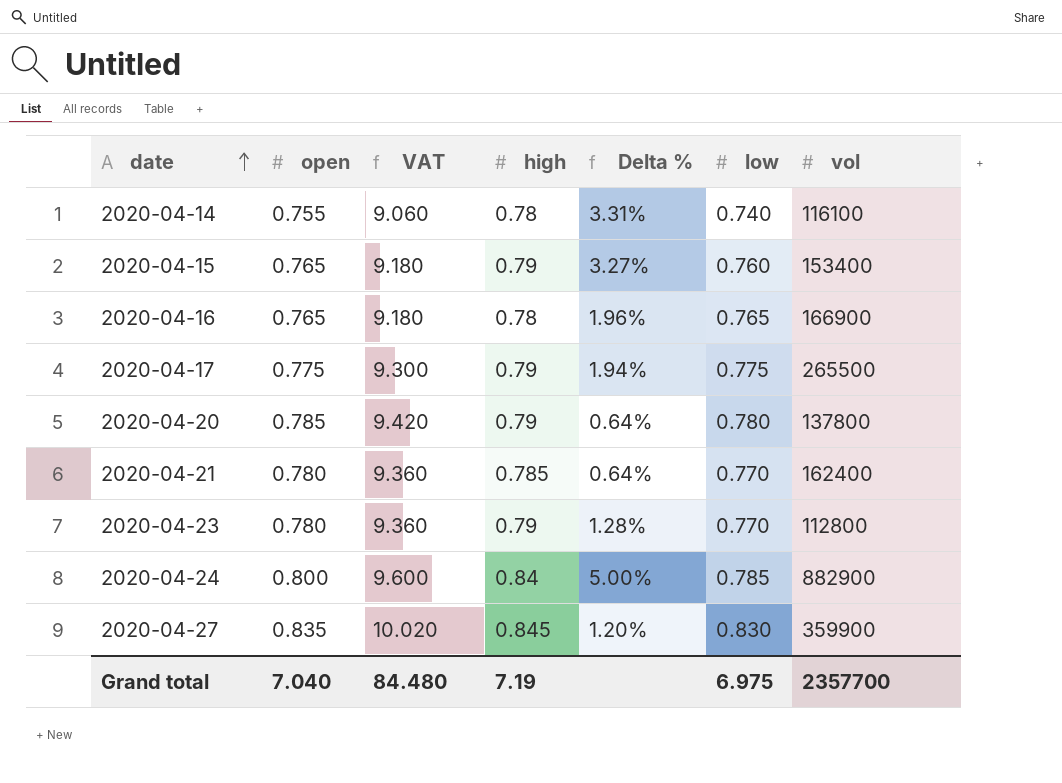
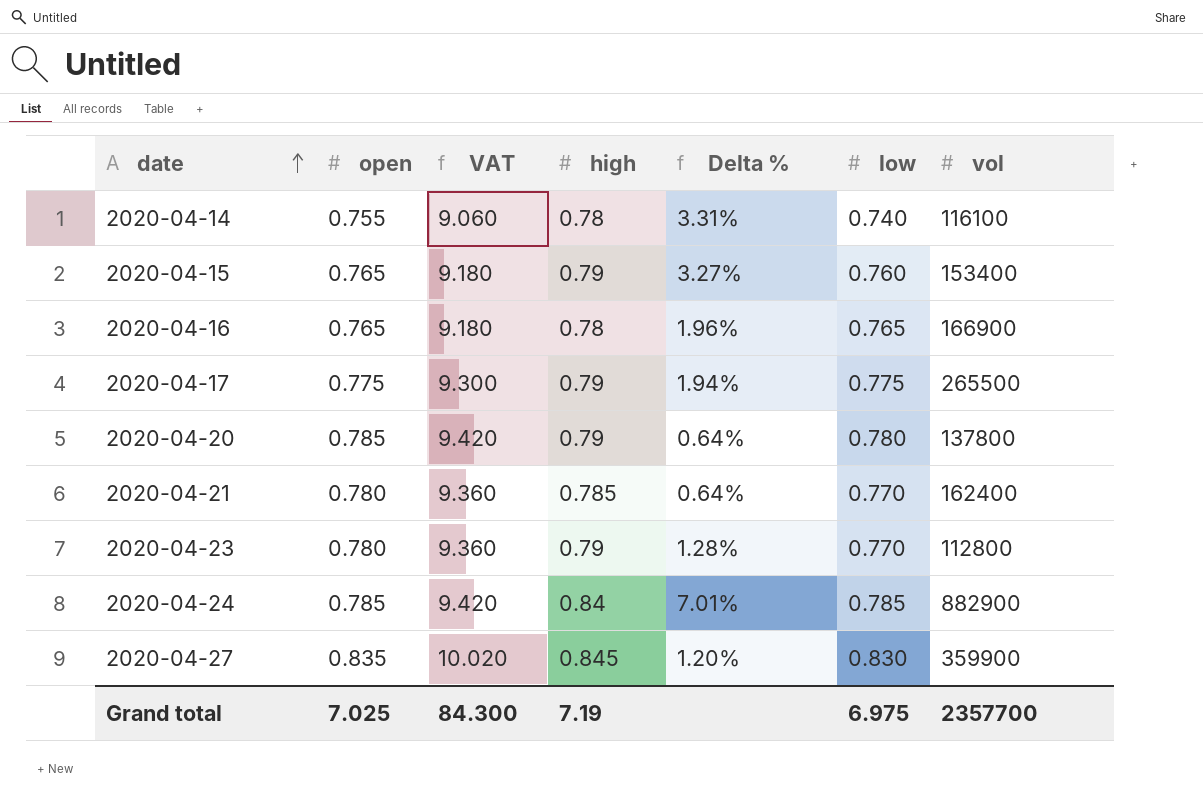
2020-04-24 | open: 0.800 -> 0.785
2020-04-24 | VAT: 9.600 -> 9.420
2020-04-24 | Delta %: 5.00% -> 7.01%
Grand total | open: 7.040 -> 7.025
Grand total | VAT: 84.480 -> 84.300

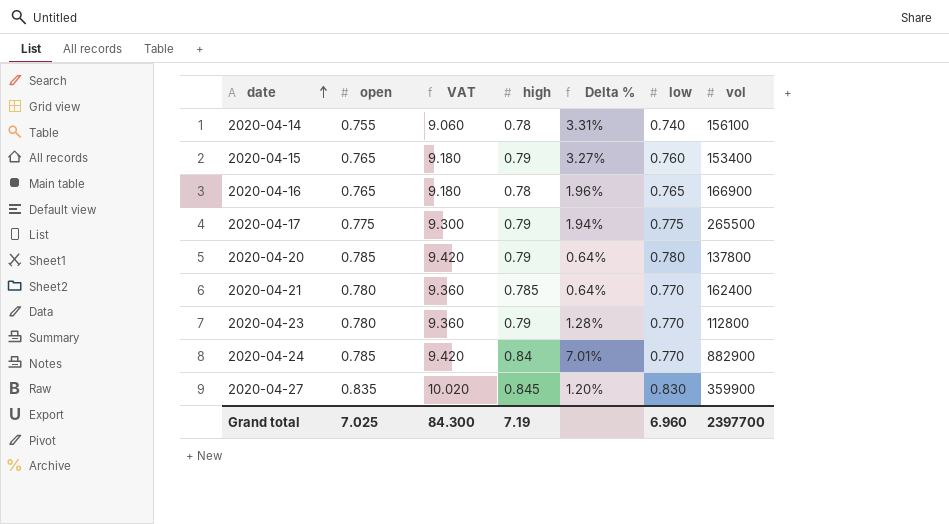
2020-04-14 | vol: 116100 -> 156100
2020-04-24 | low: 0.785 -> 0.770
Grand total | low: 6.975 -> 6.960
Grand total | vol: 2357700 -> 2397700

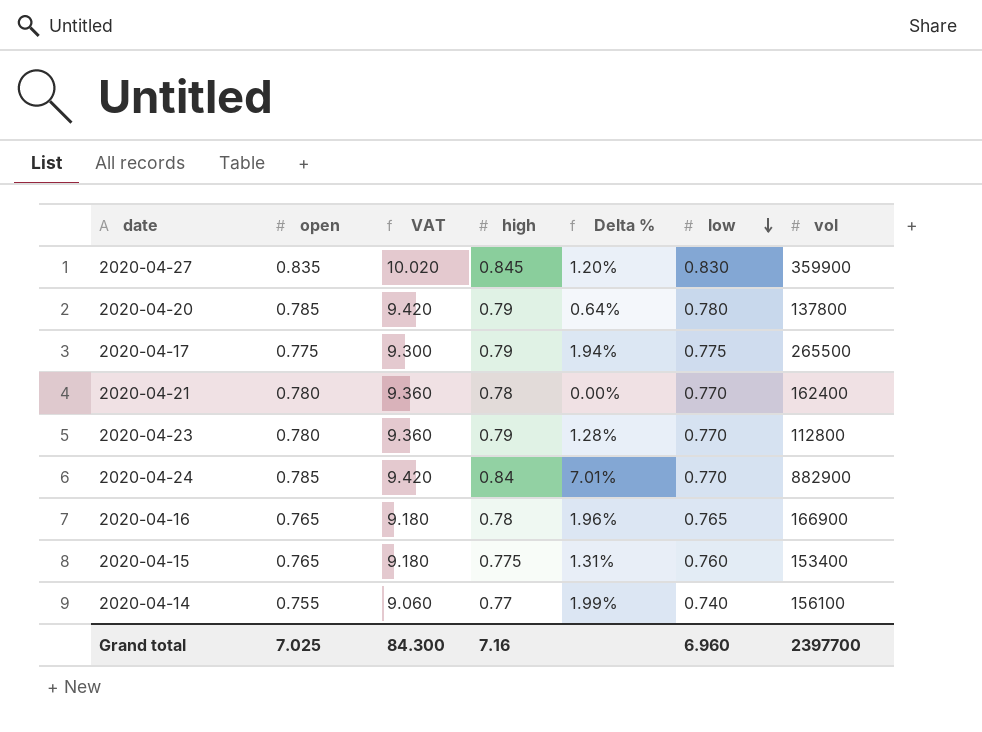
row order: date ascending -> low descending
2020-04-21 | high: 0.785 -> 0.78
2020-04-21 | Delta %: 0.64% -> 0.00%
2020-04-15 | high: 0.79 -> 0.775
2020-04-15 | Delta %: 3.27% -> 1.31%
2020-04-14 | high: 0.78 -> 0.77
2020-04-14 | Delta %: 3.31% -> 1.99%
Grand total | high: 7.19 -> 7.16

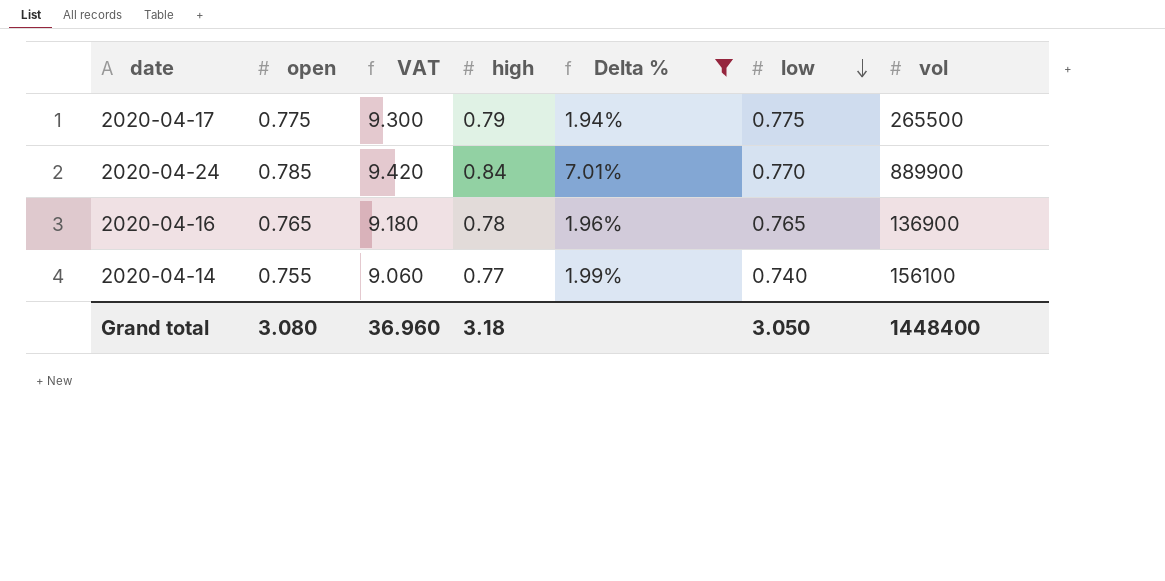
filter: none -> Delta % >= 1.94%
2020-04-24 | vol: 882900 -> 889900
2020-04-16 | vol: 166900 -> 136900
Grand total | open: 7.025 -> 3.080
Grand total | VAT: 84.300 -> 36.960
Grand total | high: 7.16 -> 3.18
Grand total | low: 6.960 -> 3.050
Grand total | vol: 2397700 -> 1448400

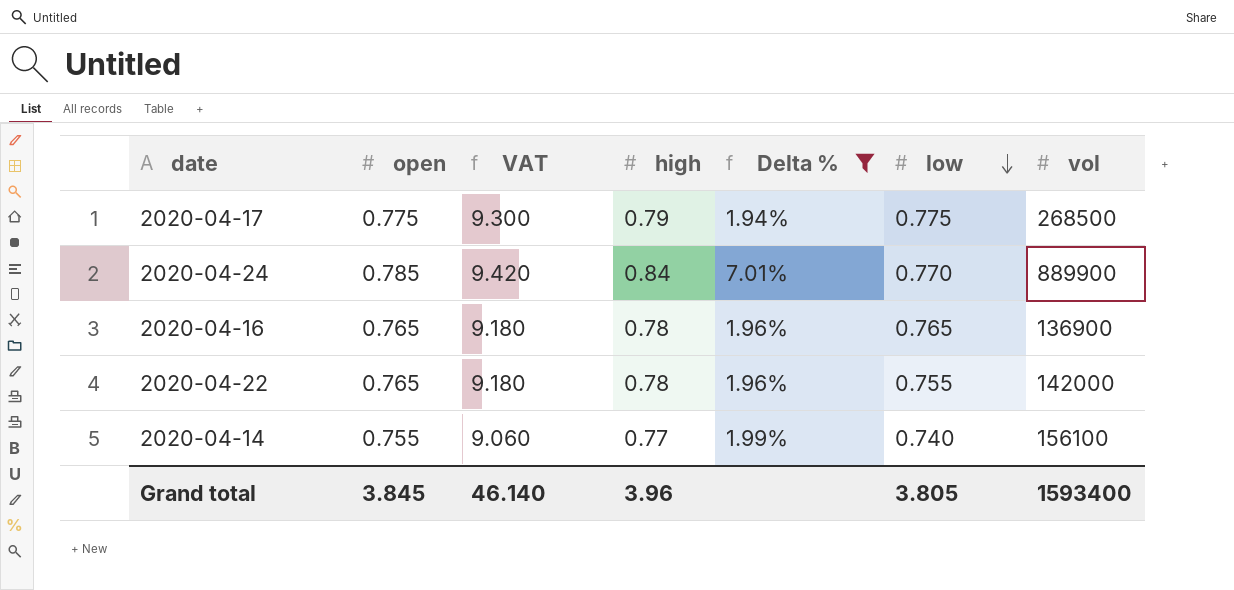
2020-04-17 | vol: 265500 -> 268500
row 2020-04-22: none -> 0.765 | 9.180 | 0.78 | 1.96% | 0.755 | 142000
Grand total | open: 3.080 -> 3.845
Grand total | VAT: 36.960 -> 46.140
Grand total | high: 3.18 -> 3.96
Grand total | low: 3.050 -> 3.805
Grand total | vol: 1448400 -> 1593400

